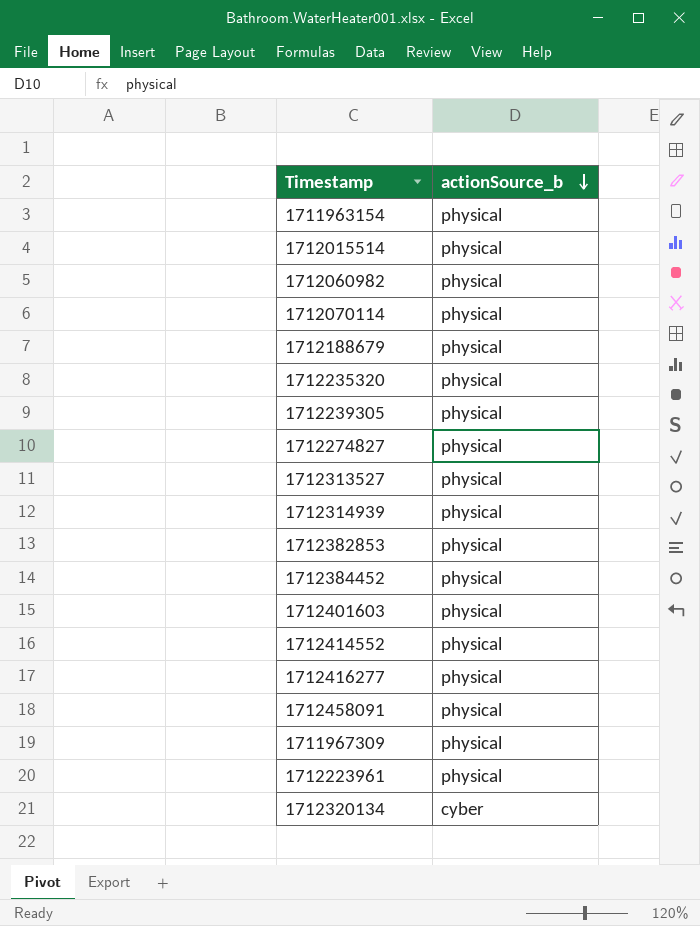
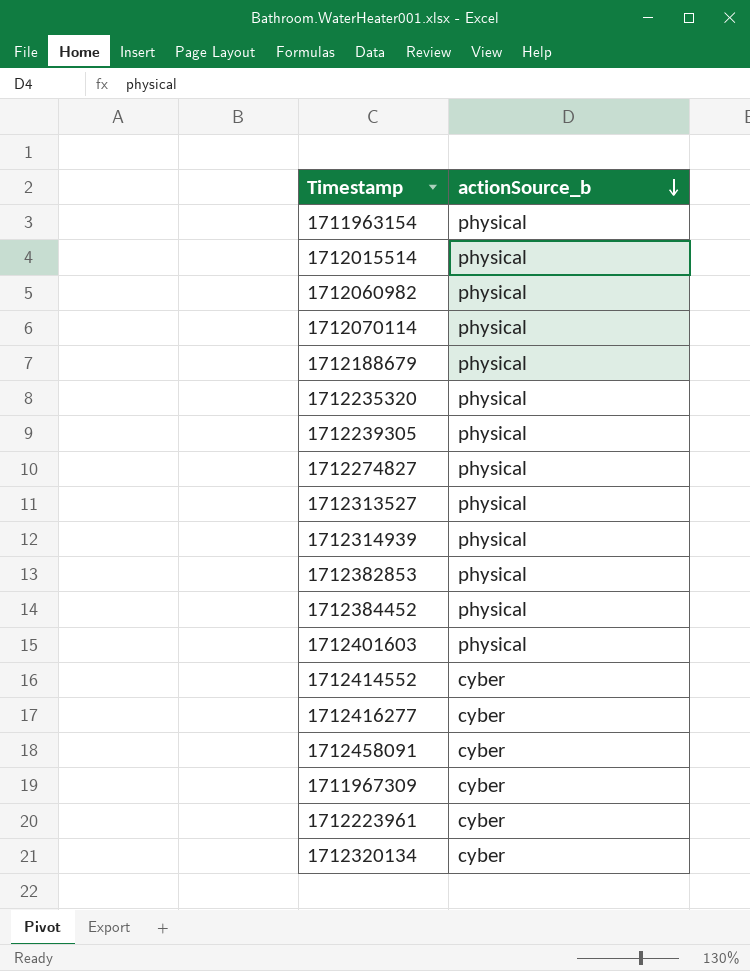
1712414552 | actionSource_b: physical -> cyber
1712416277 | actionSource_b: physical -> cyber
1712458091 | actionSource_b: physical -> cyber
1711967309 | actionSource_b: physical -> cyber
1712223961 | actionSource_b: physical -> cyber

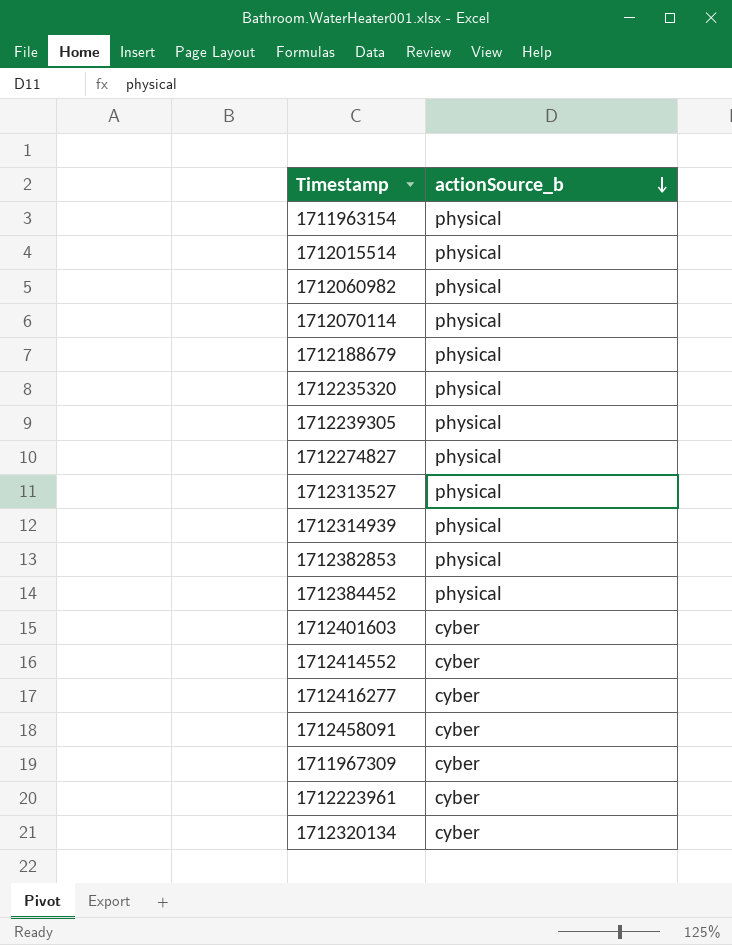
1712401603 | actionSource_b: physical -> cyber

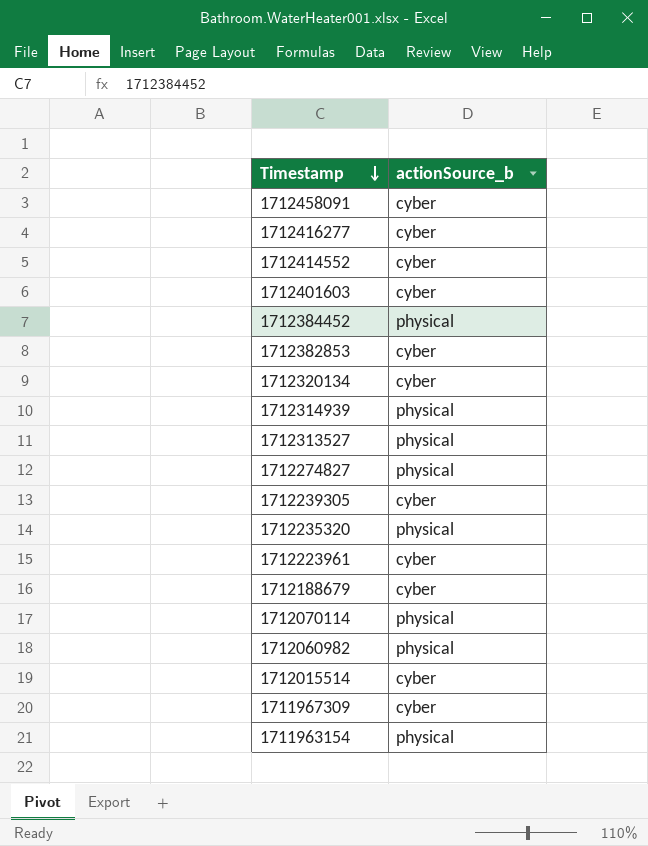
row order: actionSource_b descending -> Timestamp descending
1712382853 | actionSource_b: physical -> cyber
1712239305 | actionSource_b: physical -> cyber
1712188679 | actionSource_b: physical -> cyber
1712015514 | actionSource_b: physical -> cyber

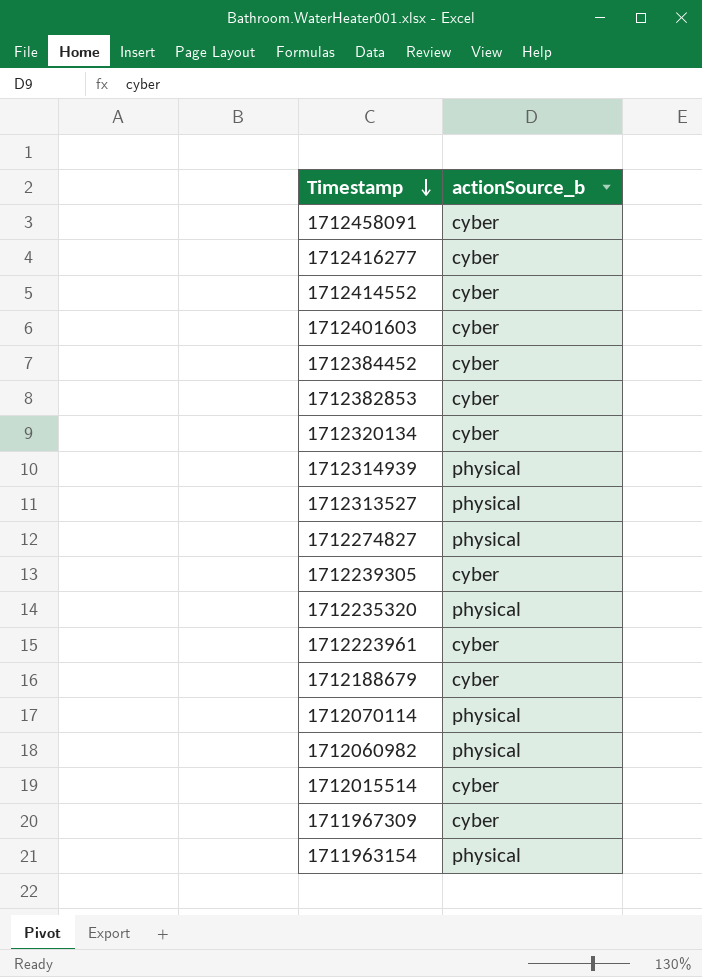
1712384452 | actionSource_b: physical -> cyber

